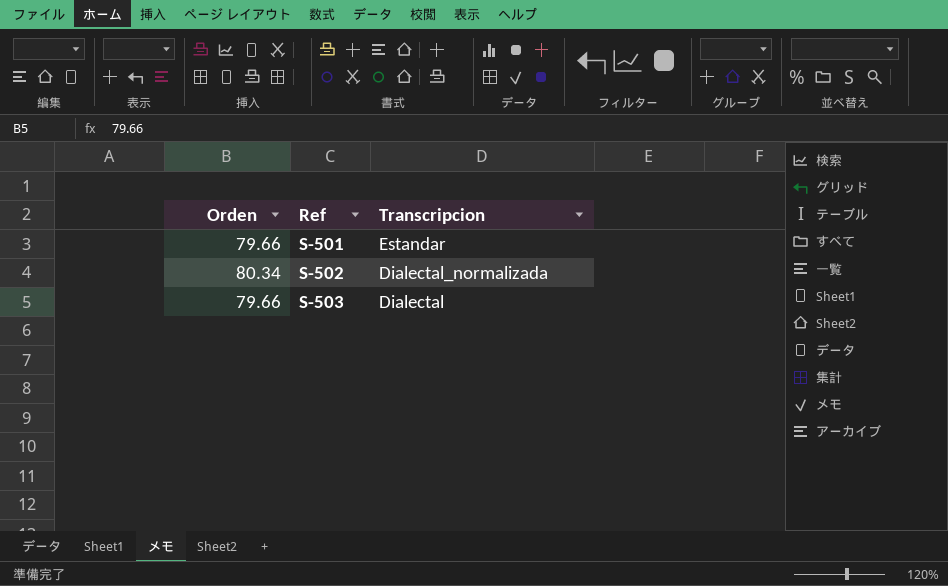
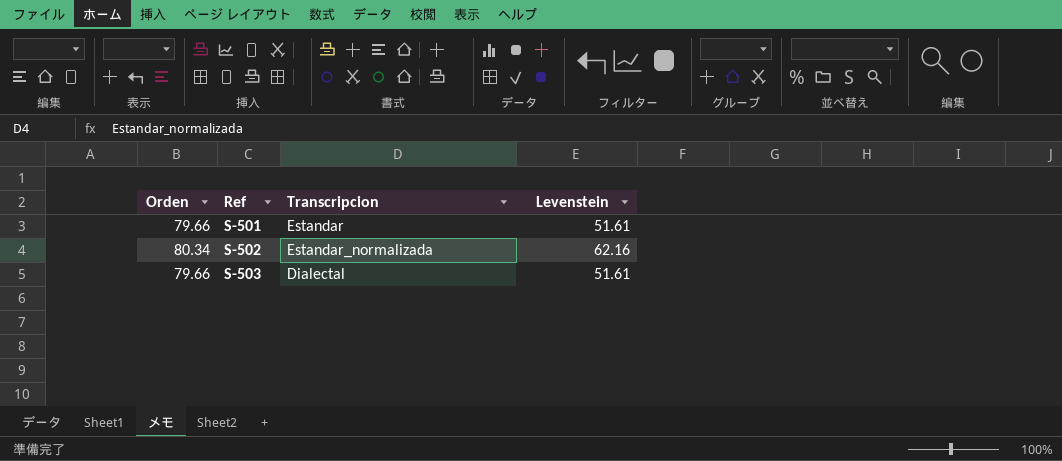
column Levenstein | position: none -> 4
S-502 | Transcripcion: Dialectal_normalizada -> Estandar_normalizada

